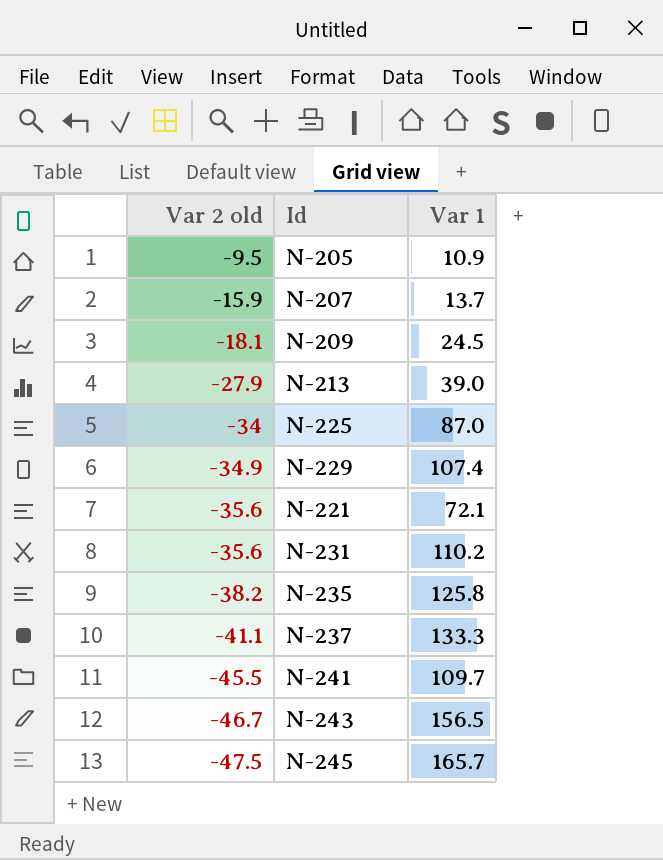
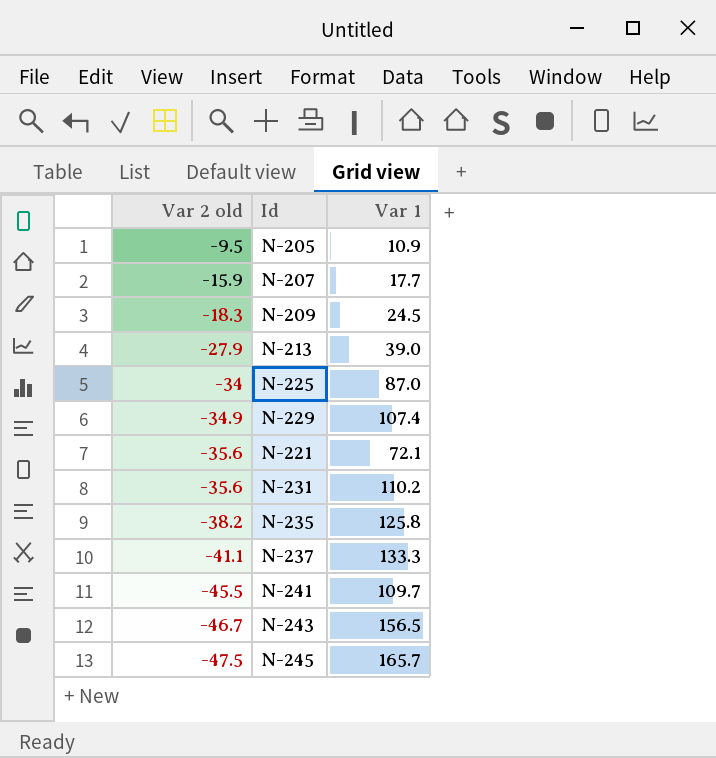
N-207 | Var 1: 13.7 -> 17.7
N-209 | Var 2 old: -18.1 -> -18.3

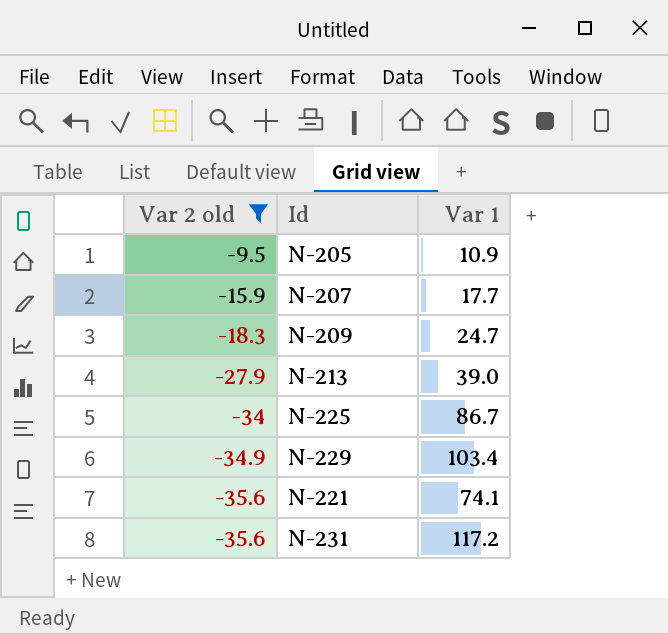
filter: none -> Var 2 old >= -35.6
N-209 | Var 1: 24.5 -> 24.7
N-225 | Var 1: 87.0 -> 86.7
N-229 | Var 1: 107.4 -> 103.4
N-221 | Var 1: 72.1 -> 74.1
N-231 | Var 1: 110.2 -> 117.2

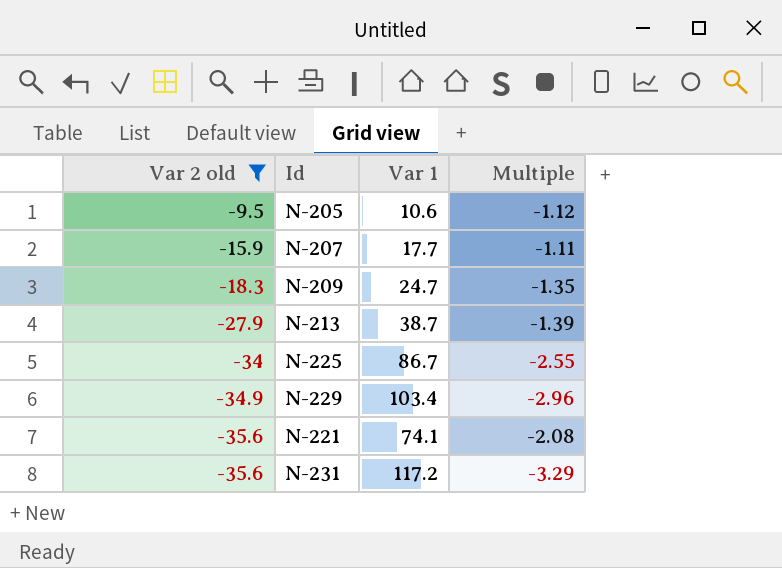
column Multiple | formula: none -> [Var 1] / [Var 2 old]
N-205 | Var 1: 10.9 -> 10.6
N-213 | Var 1: 39.0 -> 38.7

